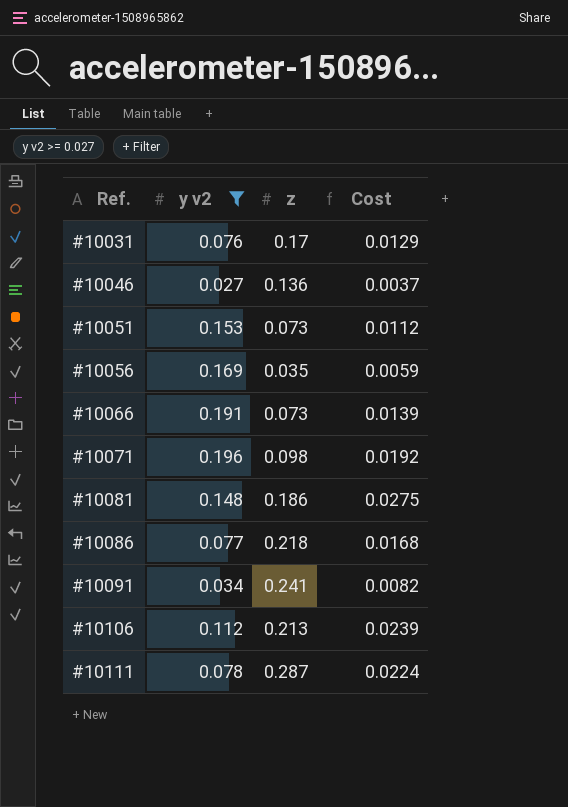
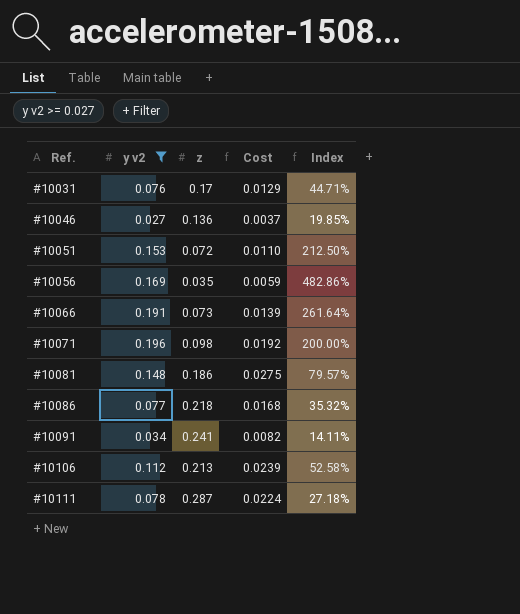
column Index | formula: none -> [y v2] / [z]
#10051 | z: 0.073 -> 0.072
#10051 | Cost: 0.0112 -> 0.0110

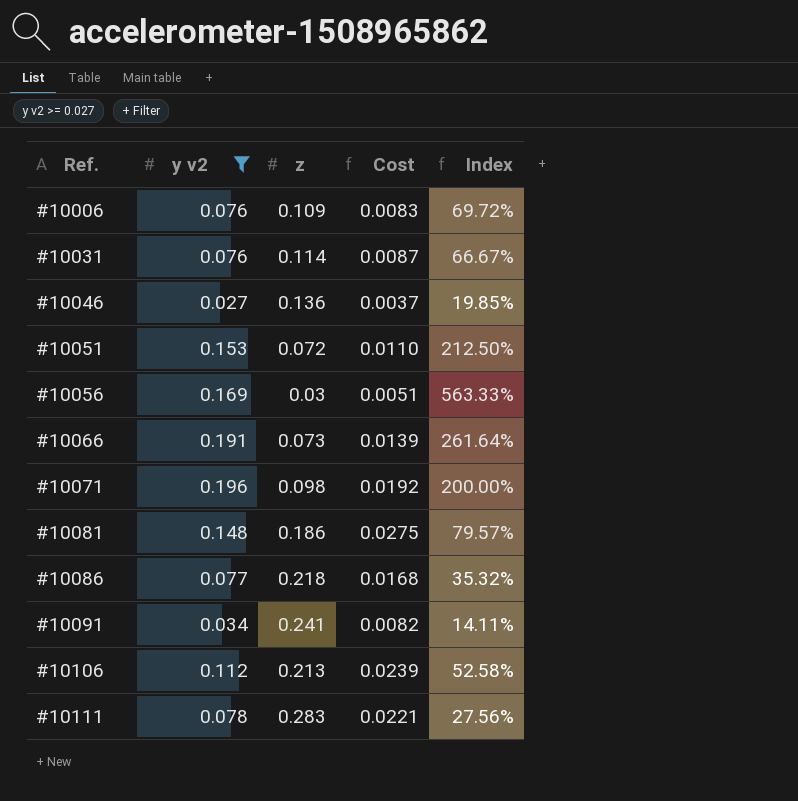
row #10006: none -> 0.076 | 0.109 | 0.0083 | 69.72%
#10031 | z: 0.17 -> 0.114
#10031 | Cost: 0.0129 -> 0.0087
#10031 | Index: 44.71% -> 66.67%
#10056 | z: 0.035 -> 0.03
#10056 | Cost: 0.0059 -> 0.0051
#10056 | Index: 482.86% -> 563.33%
#10111 | z: 0.287 -> 0.283
#10111 | Cost: 0.0224 -> 0.0221
#10111 | Index: 27.18% -> 27.56%

